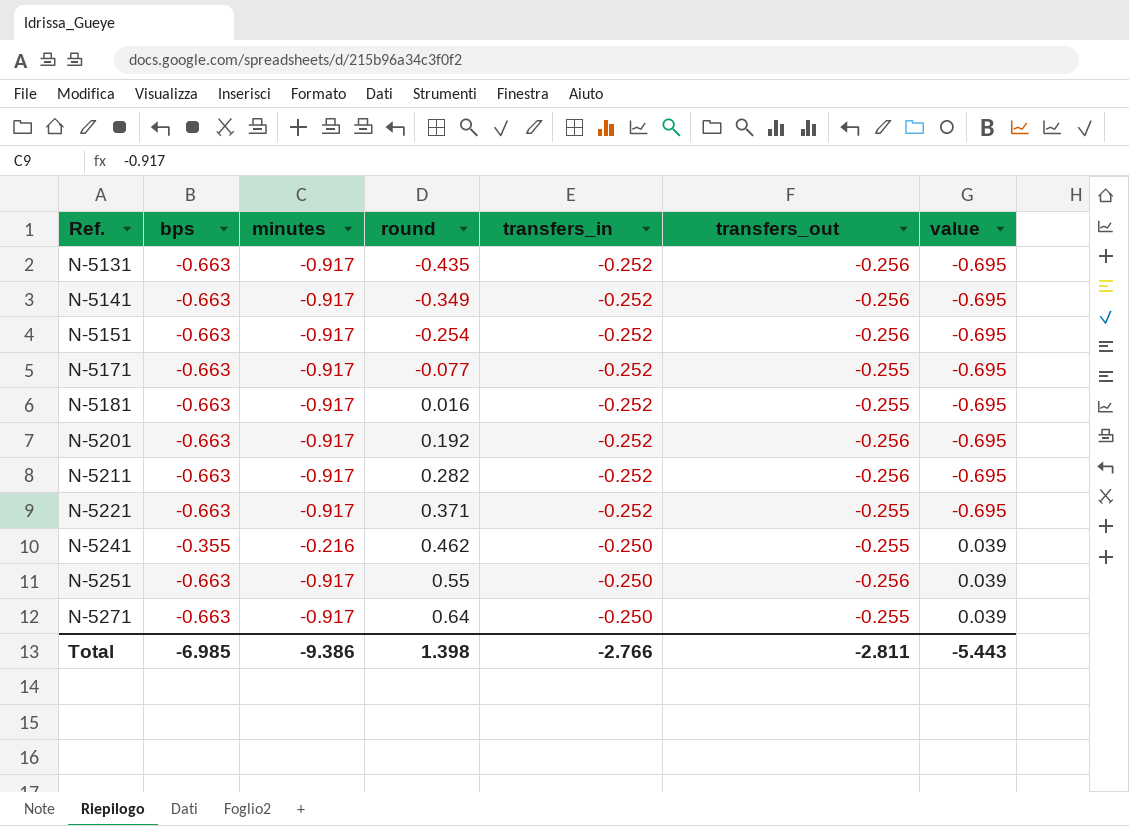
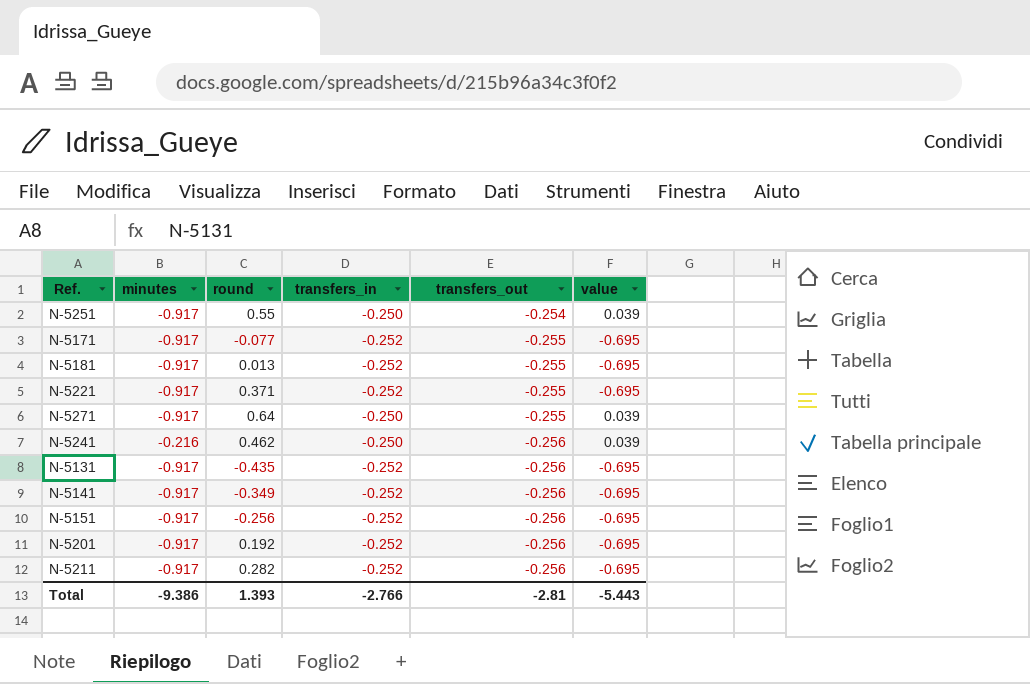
row order: Ref. ascending -> transfers_out descending
column bps | position: 2 -> none
N-5251 | transfers_out: -0.256 -> -0.254
N-5181 | round: 0.016 -> 0.013
N-5241 | transfers_out: -0.255 -> -0.256
N-5151 | round: -0.254 -> -0.256
Total | round: 1.398 -> 1.393
Total | transfers_out: -2.811 -> -2.81

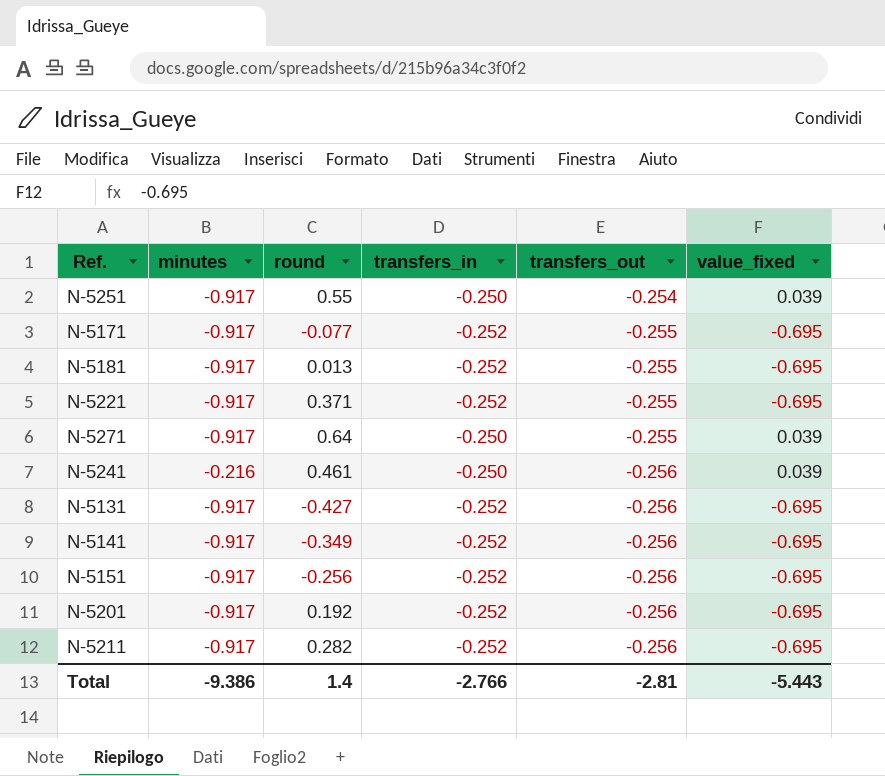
column name: value -> value_fixed
N-5241 | round: 0.462 -> 0.461
N-5131 | round: -0.435 -> -0.427
Total | round: 1.393 -> 1.4

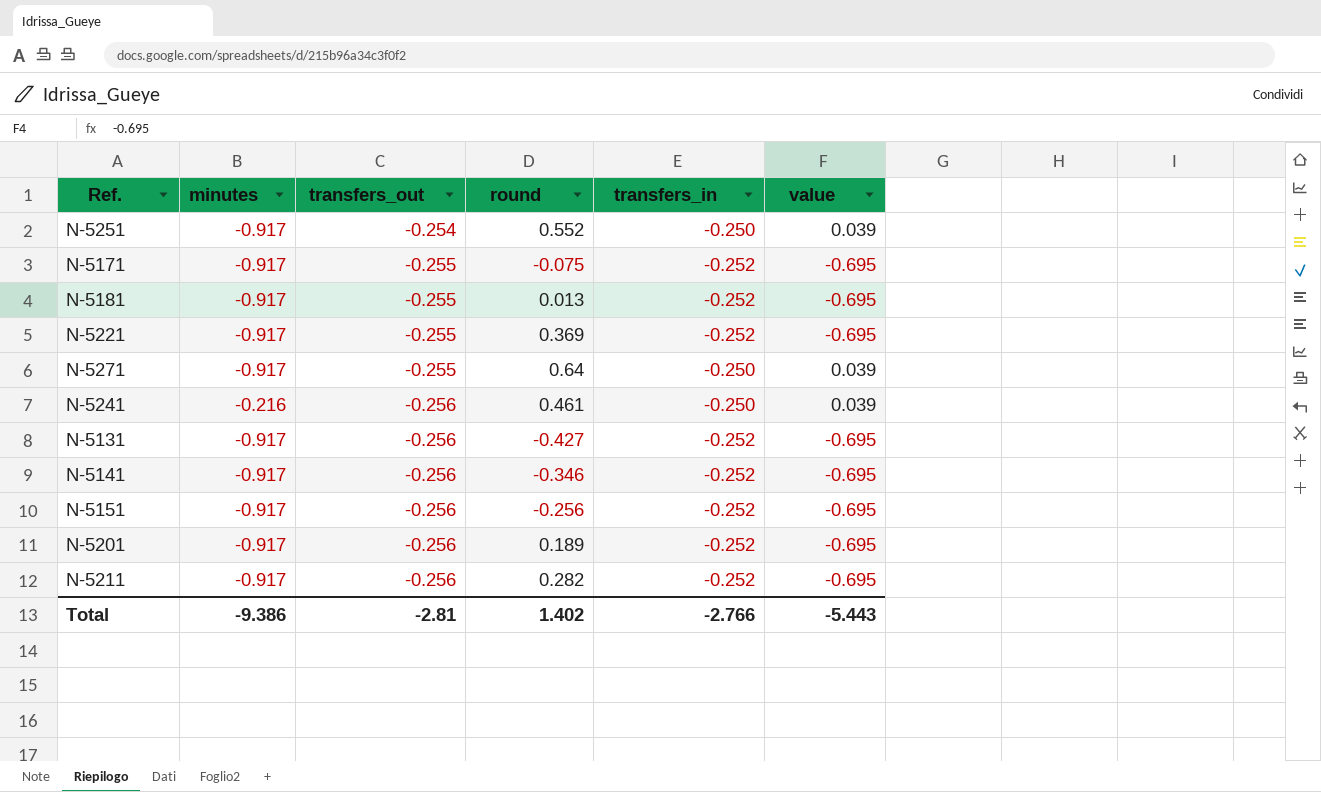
column transfers_out | position: 5 -> 3
column name: value_fixed -> value
N-5251 | round: 0.55 -> 0.552
N-5171 | round: -0.077 -> -0.075
N-5221 | round: 0.371 -> 0.369
N-5141 | round: -0.349 -> -0.346
N-5201 | round: 0.192 -> 0.189
Total | round: 1.4 -> 1.402

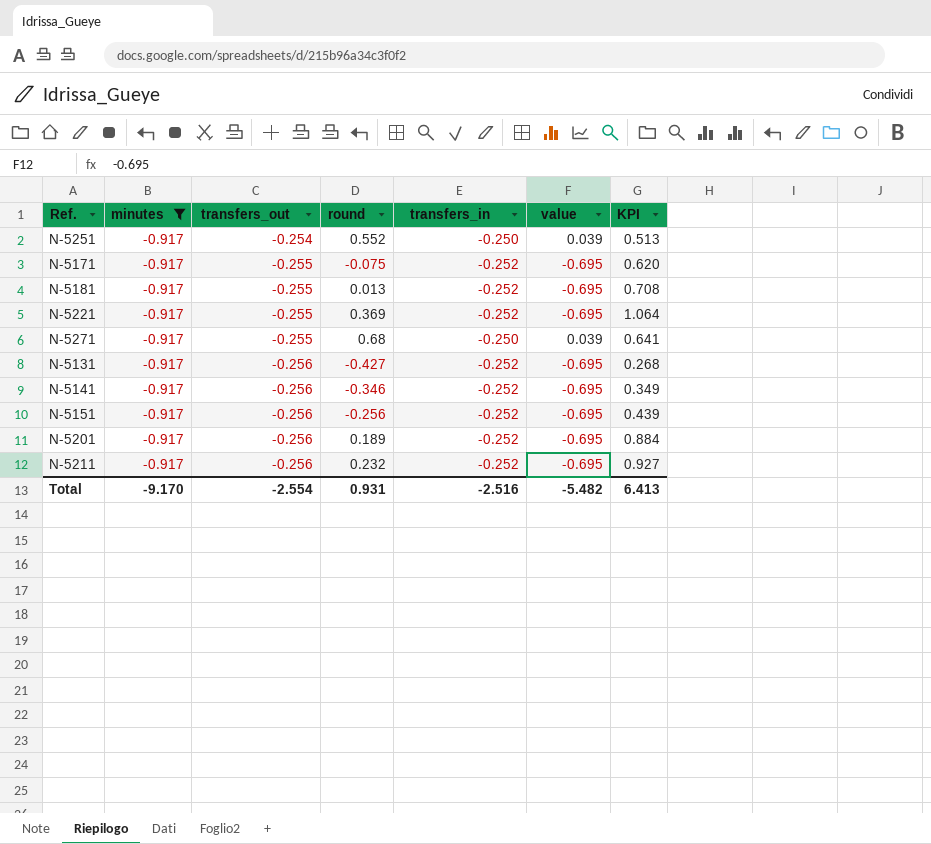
filter: none -> minutes = -0.917
column KPI | formula: none -> [round] - [value]
N-5271 | round: 0.64 -> 0.68
N-5211 | round: 0.282 -> 0.232
Total | minutes: -9.386 -> -9.170
Total | transfers_out: -2.81 -> -2.554
Total | round: 1.402 -> 0.931
Total | transfers_in: -2.766 -> -2.516
Total | value: -5.443 -> -5.482

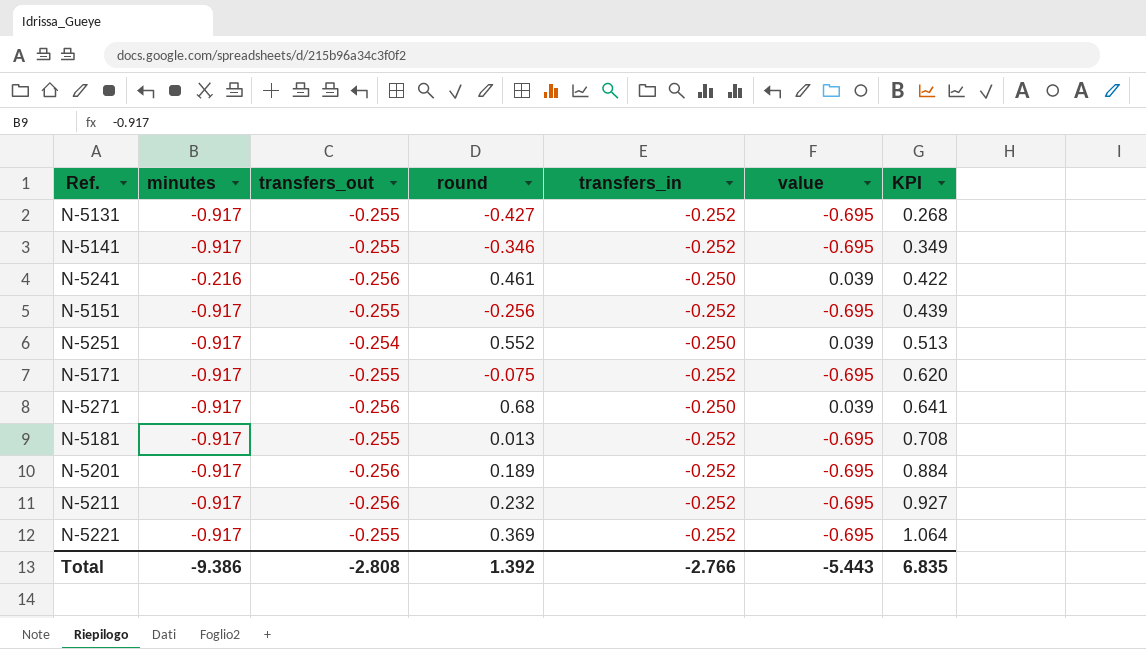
filter: minutes = -0.917 -> none
row order: transfers_out descending -> KPI ascending
N-5131 | transfers_out: -0.256 -> -0.255
N-5141 | transfers_out: -0.256 -> -0.255
N-5151 | transfers_out: -0.256 -> -0.255
N-5271 | transfers_out: -0.255 -> -0.256
Total | minutes: -9.170 -> -9.386
Total | transfers_out: -2.554 -> -2.808
Total | round: 0.931 -> 1.392
Total | transfers_in: -2.516 -> -2.766
Total | value: -5.482 -> -5.443
Total | KPI: 6.413 -> 6.835

